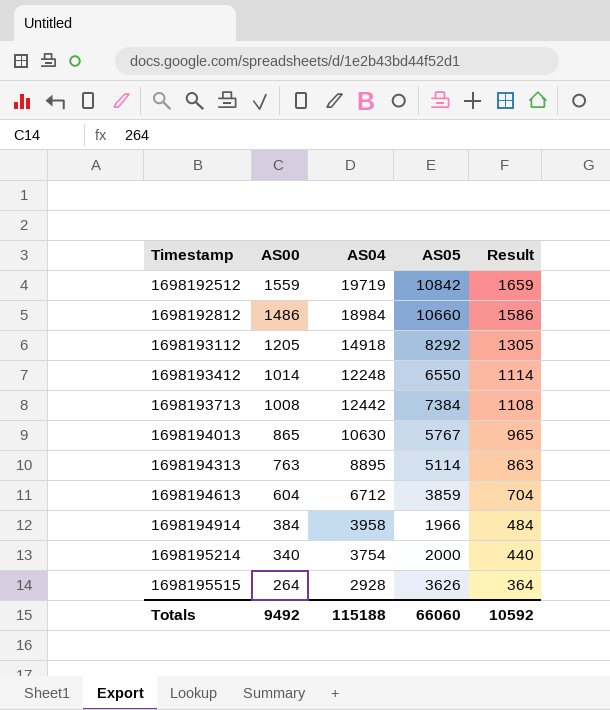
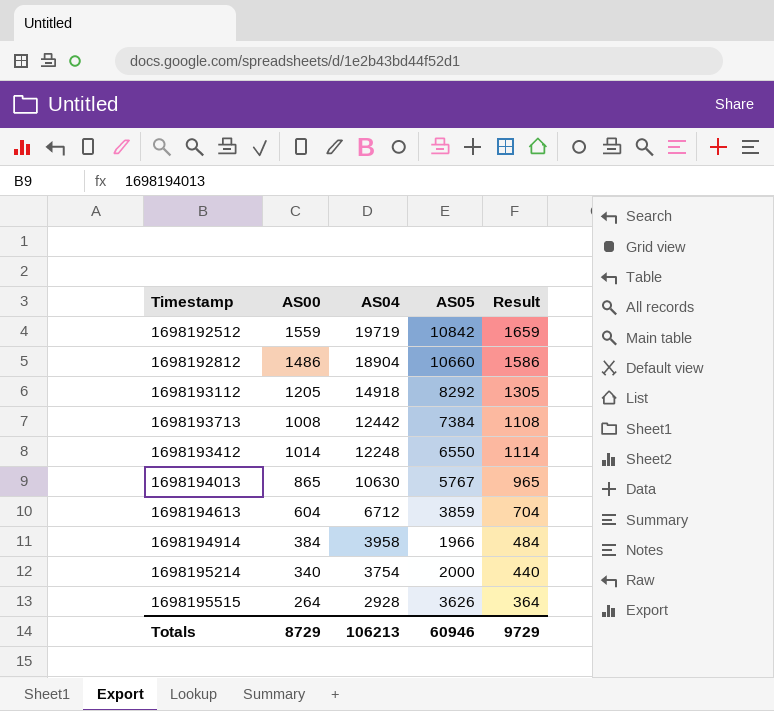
row order: Timestamp ascending -> AS04 descending
row 1698194313: 763 | 8895 | 5114 | 863 -> none
1698192812 | AS04: 18984 -> 18904
Totals | AS00: 9492 -> 8729
Totals | AS04: 115188 -> 106213
Totals | AS05: 66060 -> 60946
Totals | Result: 10592 -> 9729

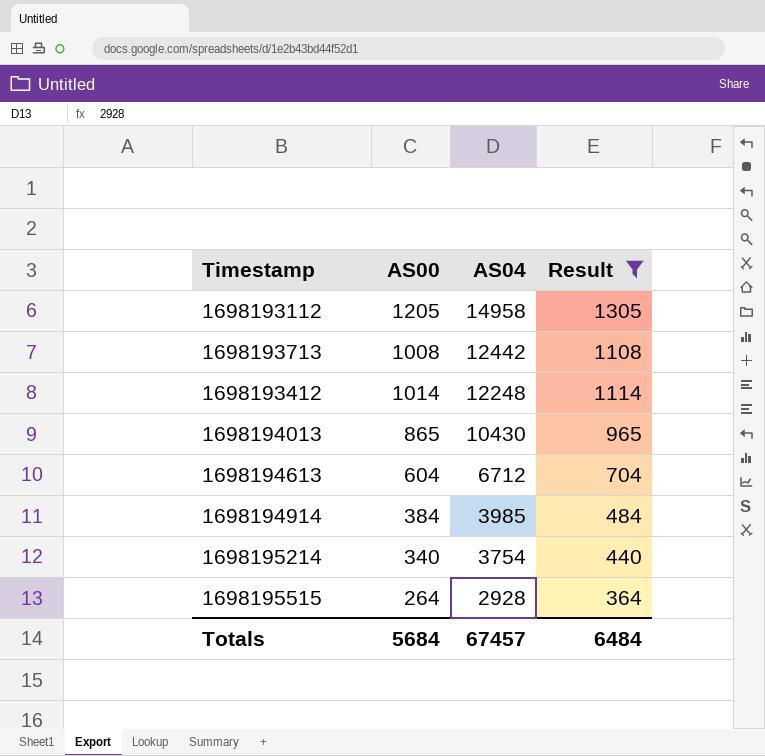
filter: none -> Result <= 1305
column AS05 | position: 4 -> none
1698193112 | AS04: 14918 -> 14958
1698194013 | AS04: 10630 -> 10430
1698194914 | AS04: 3958 -> 3985
Totals | AS00: 8729 -> 5684
Totals | AS04: 106213 -> 67457
Totals | Result: 9729 -> 6484

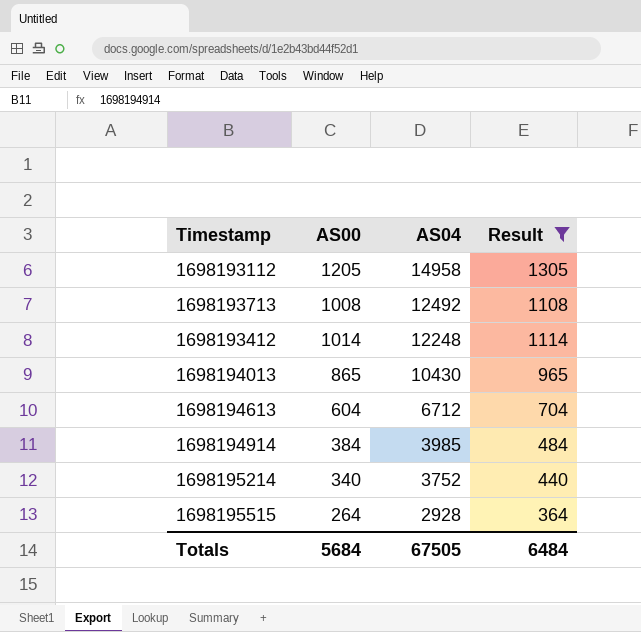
1698193713 | AS04: 12442 -> 12492
1698195214 | AS04: 3754 -> 3752
Totals | AS04: 67457 -> 67505

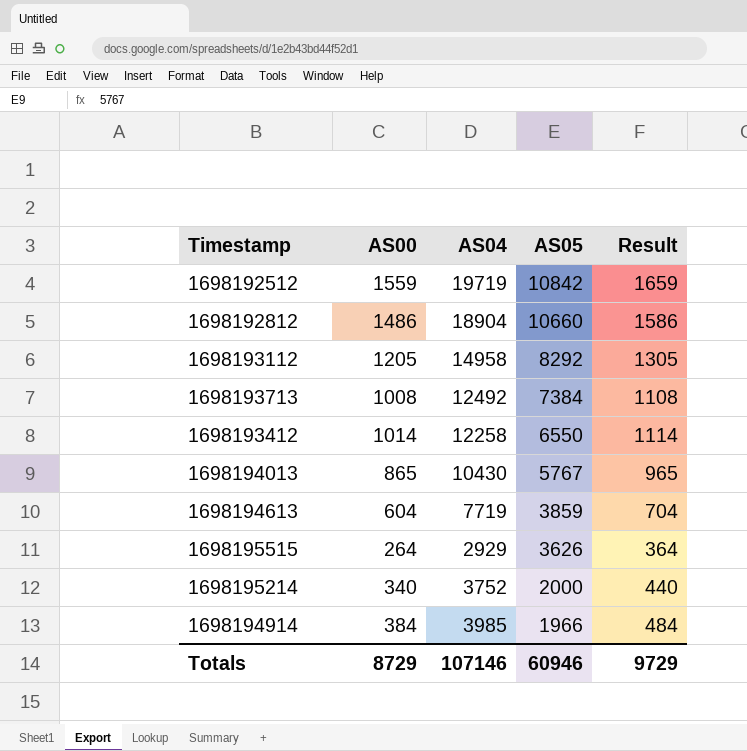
filter: Result <= 1305 -> none
row order: AS04 descending -> AS05 descending
column AS05 | position: none -> 4
1698193412 | AS04: 12248 -> 12258
1698194613 | AS04: 6712 -> 7719
1698195515 | AS04: 2928 -> 2929
Totals | AS00: 5684 -> 8729
Totals | AS04: 67505 -> 107146
Totals | Result: 6484 -> 9729

